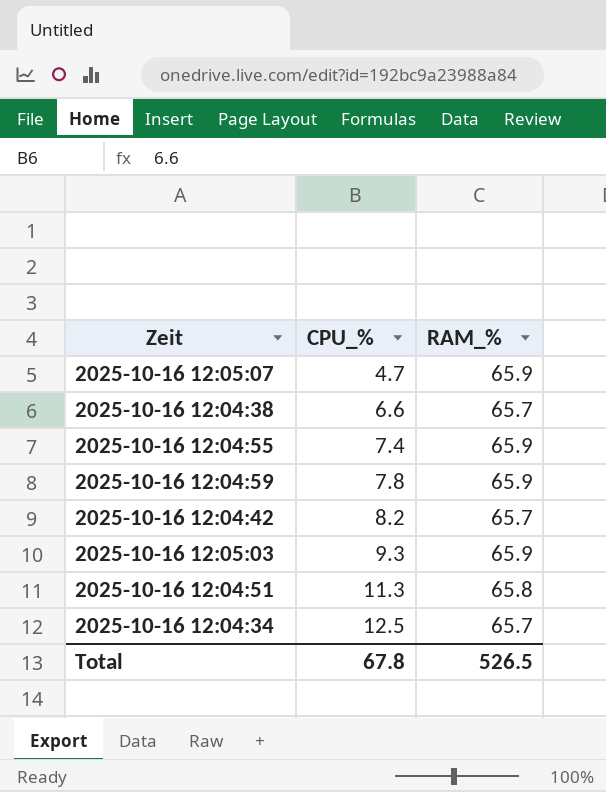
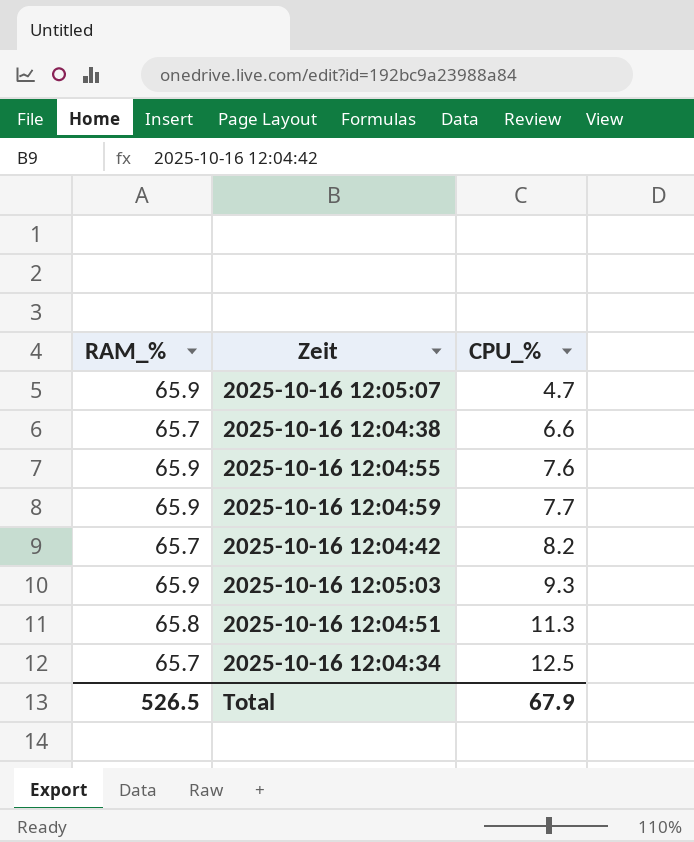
column RAM_% | position: 3 -> 1
2025-10-16 12:04:55 | CPU_%: 7.4 -> 7.6
2025-10-16 12:04:59 | CPU_%: 7.8 -> 7.7
Total | CPU_%: 67.8 -> 67.9

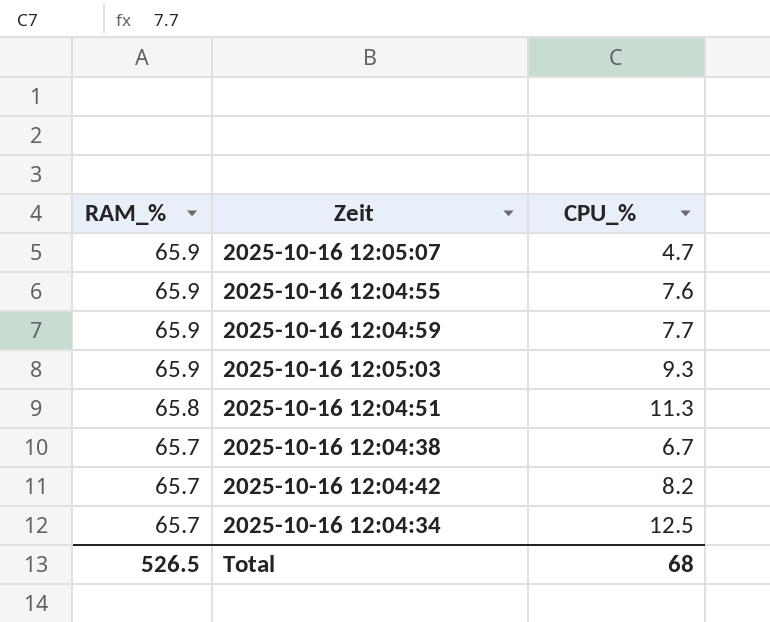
row order: CPU_% ascending -> RAM_% descending
2025-10-16 12:04:38 | CPU_%: 6.6 -> 6.7
Total | CPU_%: 67.9 -> 68

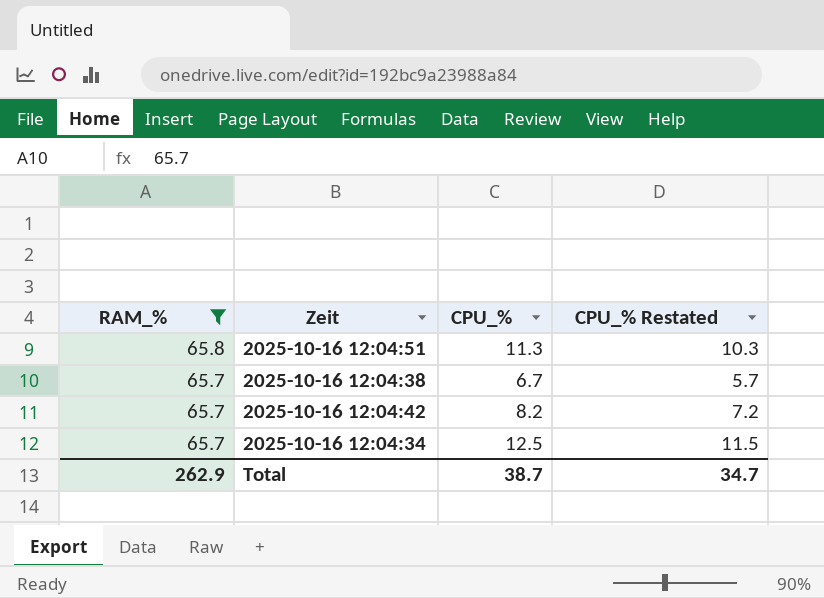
filter: none -> RAM_% != 65.9
column CPU_% Restated | formula: none -> [CPU_%] - 1
Total | RAM_%: 526.5 -> 262.9
Total | CPU_%: 68 -> 38.7

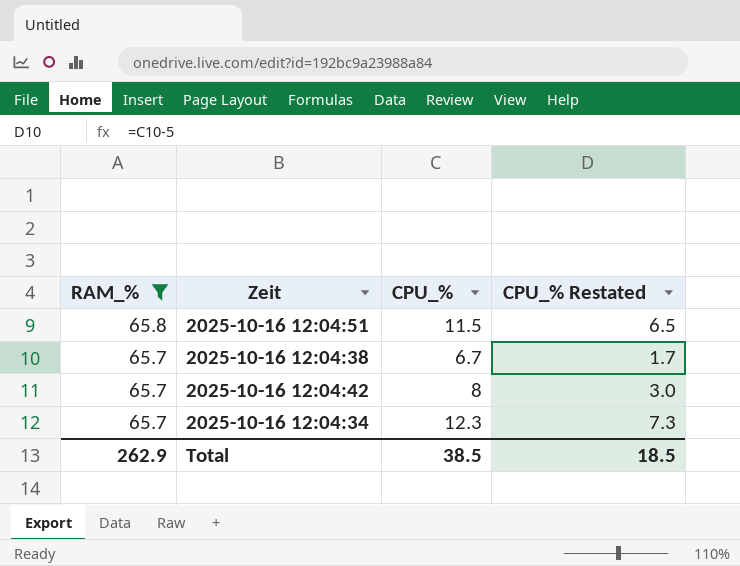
column CPU_% Restated | formula: [CPU_%] - 1 -> [CPU_%] - 5
2025-10-16 12:04:51 | CPU_%: 11.3 -> 11.5
2025-10-16 12:04:42 | CPU_%: 8.2 -> 8
2025-10-16 12:04:34 | CPU_%: 12.5 -> 12.3
Total | CPU_%: 38.7 -> 38.5
Total | CPU_% Restated: 34.7 -> 18.5

